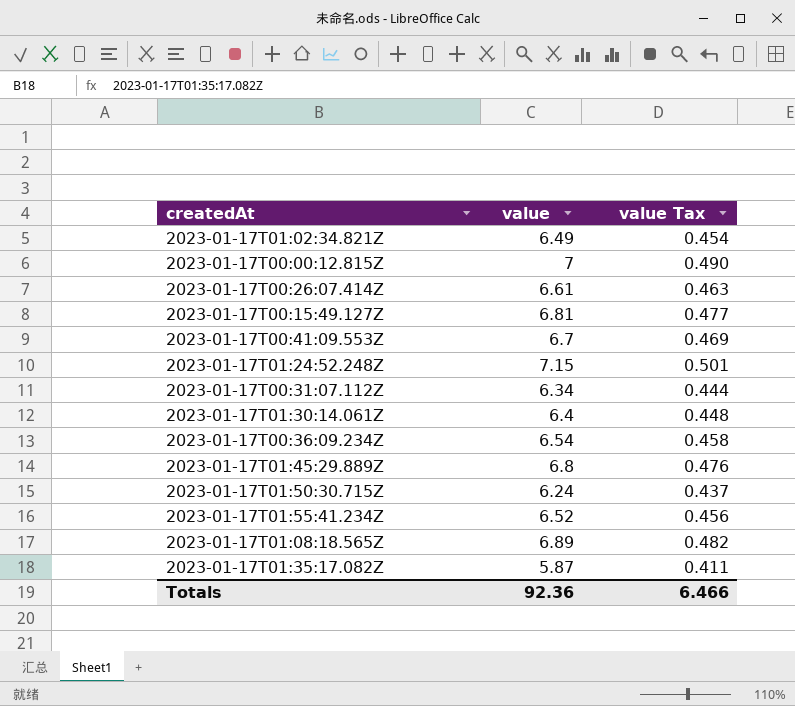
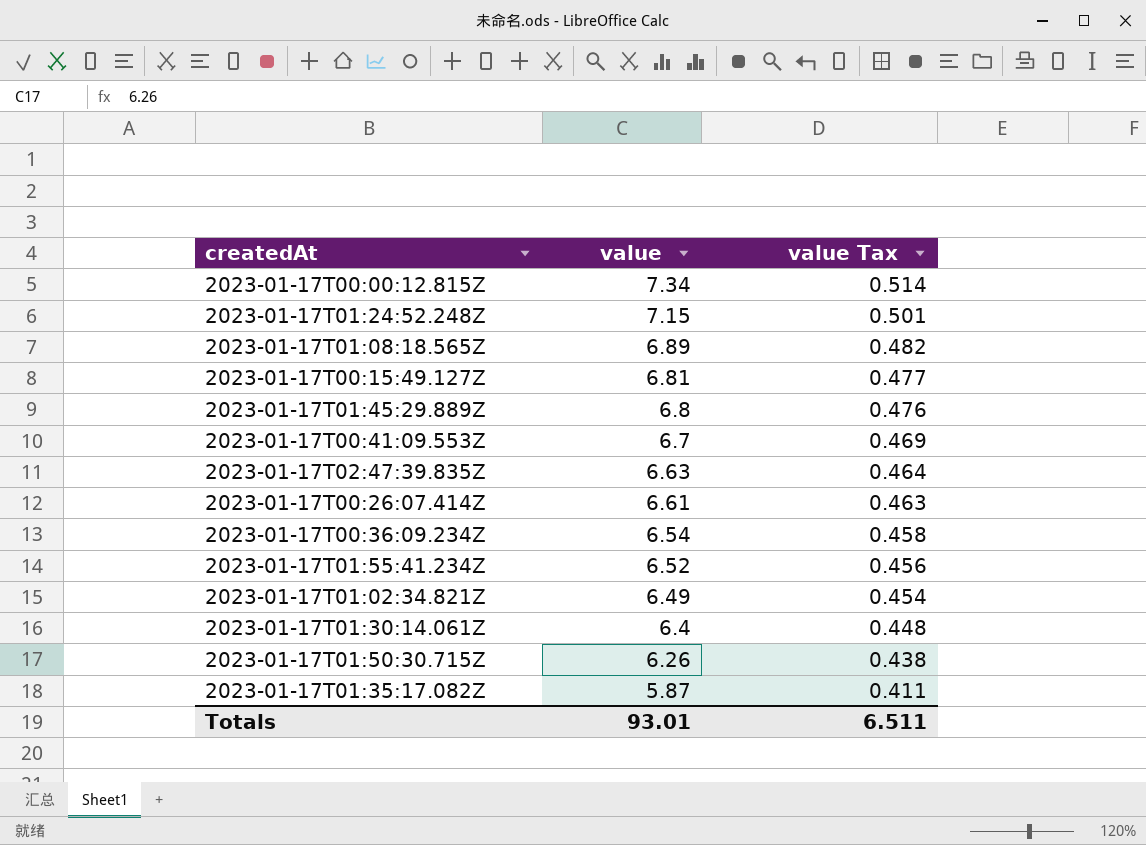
row order: none -> value descending
row 2023-01-17T00:31:07.112Z: 6.34 | 0.444 -> none
2023-01-17T00:00:12.815Z | value: 7 -> 7.34
2023-01-17T00:00:12.815Z | value Tax: 0.490 -> 0.514
row 2023-01-17T02:47:39.835Z: none -> 6.63 | 0.464
2023-01-17T01:50:30.715Z | value: 6.24 -> 6.26
2023-01-17T01:50:30.715Z | value Tax: 0.437 -> 0.438
Totals | value: 92.36 -> 93.01
Totals | value Tax: 6.466 -> 6.511

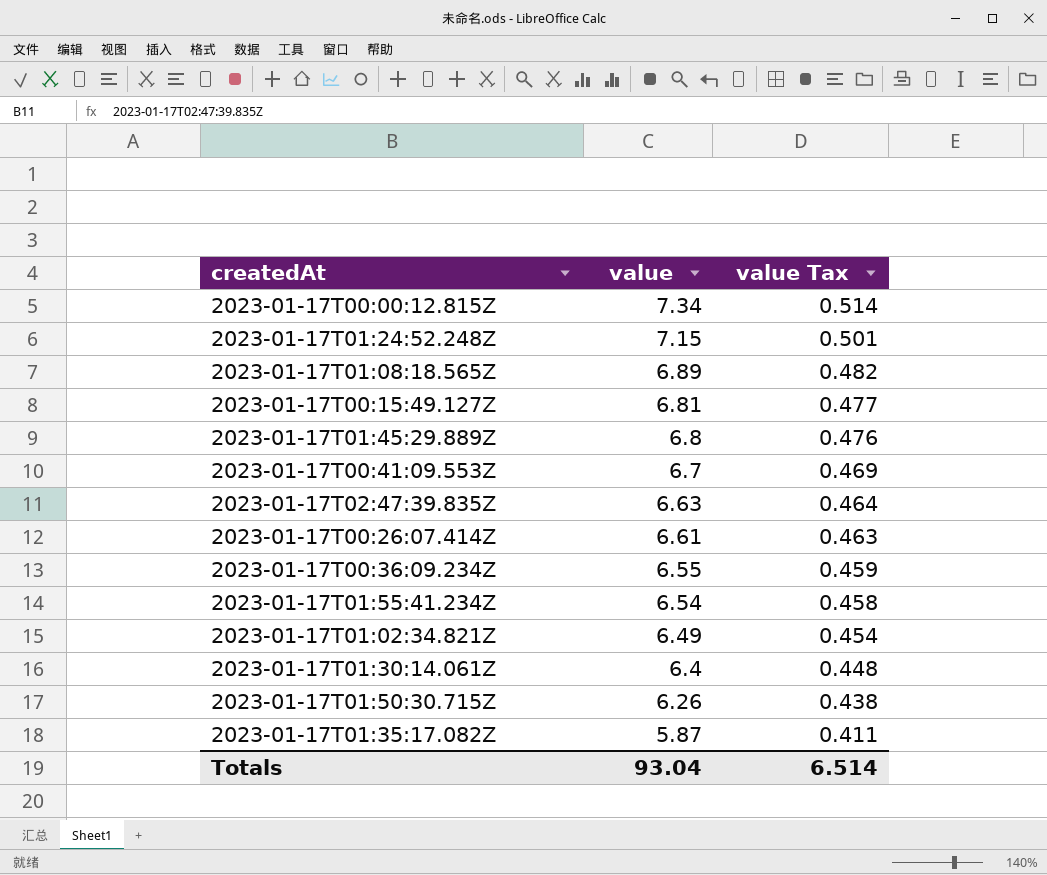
2023-01-17T00:36:09.234Z | value: 6.54 -> 6.55
2023-01-17T00:36:09.234Z | value Tax: 0.458 -> 0.459
2023-01-17T01:55:41.234Z | value: 6.52 -> 6.54
2023-01-17T01:55:41.234Z | value Tax: 0.456 -> 0.458
Totals | value: 93.01 -> 93.04
Totals | value Tax: 6.511 -> 6.514

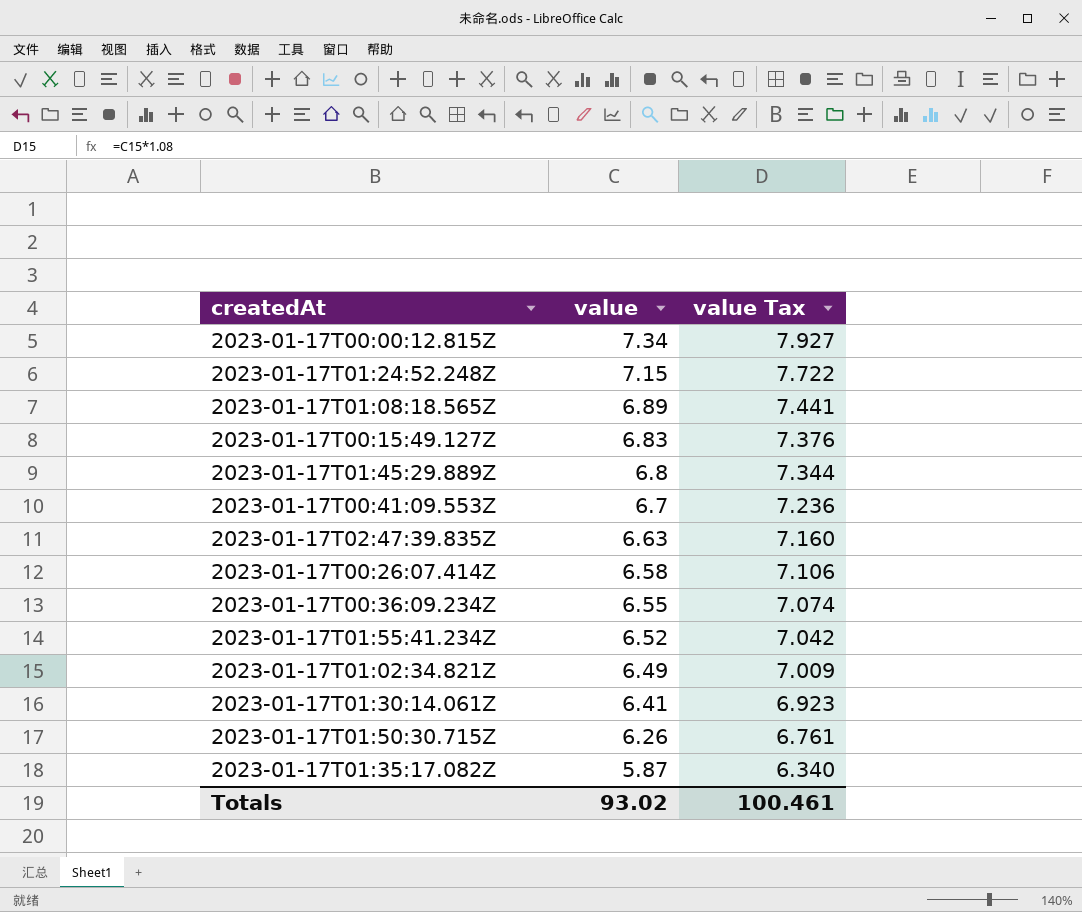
column value Tax | formula: [value] * 0.07 -> [value] * 1.08
2023-01-17T00:15:49.127Z | value: 6.81 -> 6.83
2023-01-17T00:26:07.414Z | value: 6.61 -> 6.58
2023-01-17T01:55:41.234Z | value: 6.54 -> 6.52
2023-01-17T01:30:14.061Z | value: 6.4 -> 6.41
Totals | value: 93.04 -> 93.02
Totals | value Tax: 6.514 -> 100.461

